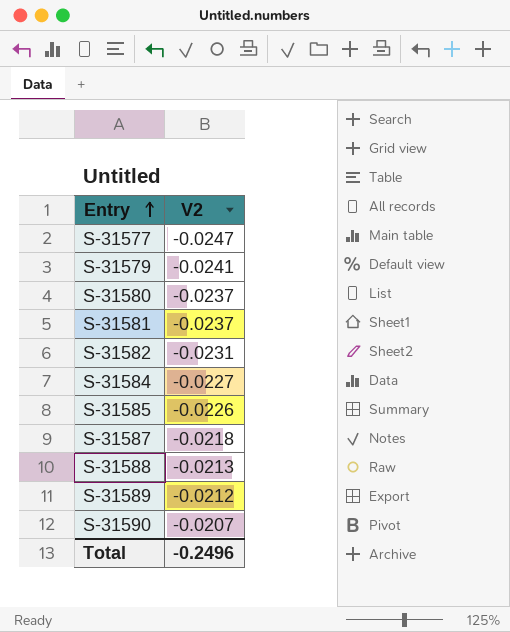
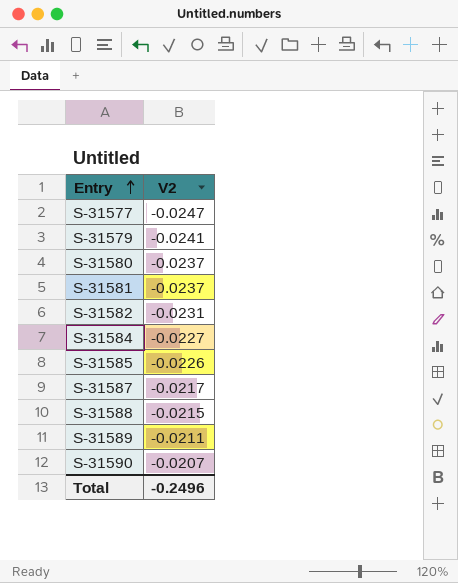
S-31587 | V2: -0.0218 -> -0.0217
S-31588 | V2: -0.0213 -> -0.0215
S-31589 | V2: -0.0212 -> -0.0211

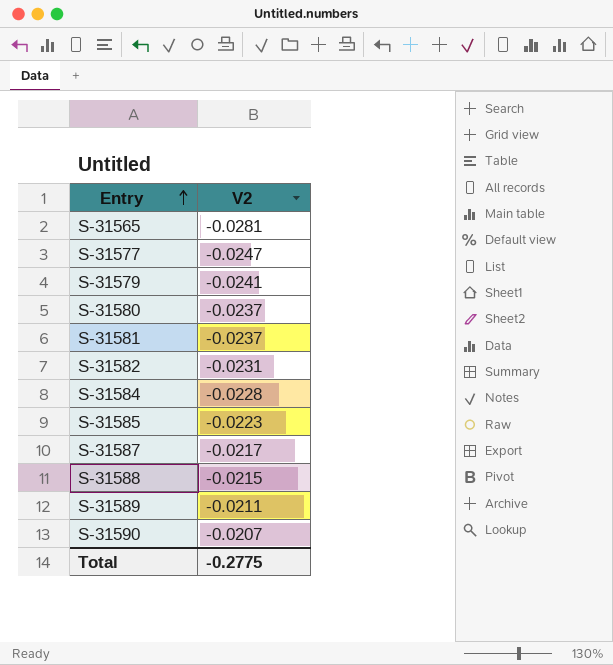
row S-31565: none -> -0.0281
S-31584 | V2: -0.0227 -> -0.0228
S-31585 | V2: -0.0226 -> -0.0223
Total | V2: -0.2496 -> -0.2775

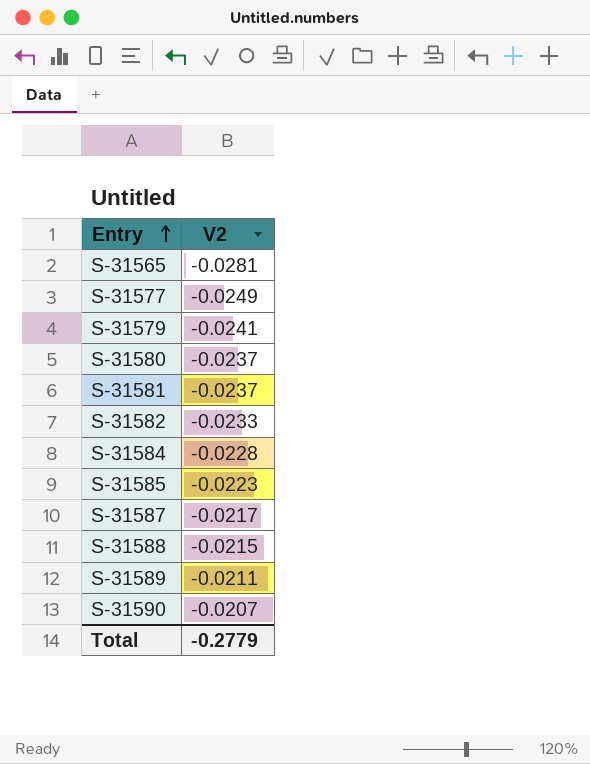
S-31577 | V2: -0.0247 -> -0.0249
S-31582 | V2: -0.0231 -> -0.0233
Total | V2: -0.2775 -> -0.2779

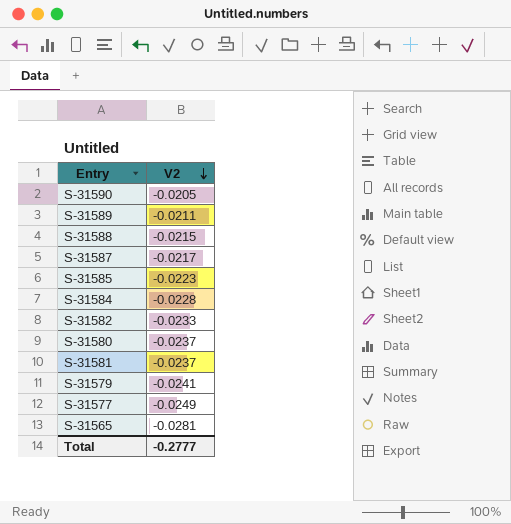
row order: Entry ascending -> V2 descending
S-31590 | V2: -0.0207 -> -0.0205
Total | V2: -0.2779 -> -0.2777

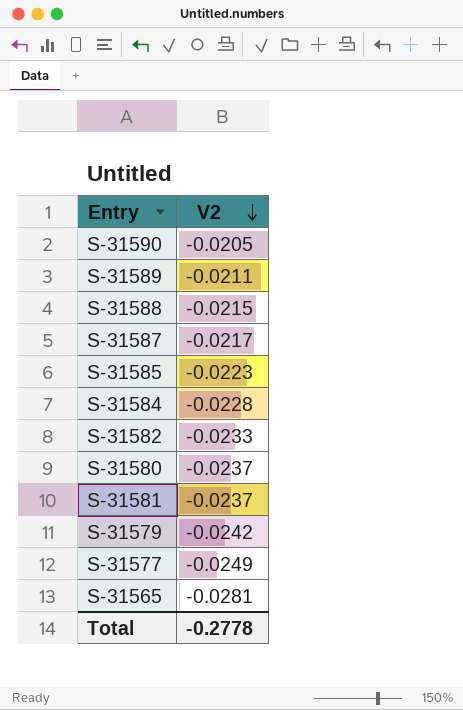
S-31579 | V2: -0.0241 -> -0.0242
Total | V2: -0.2777 -> -0.2778

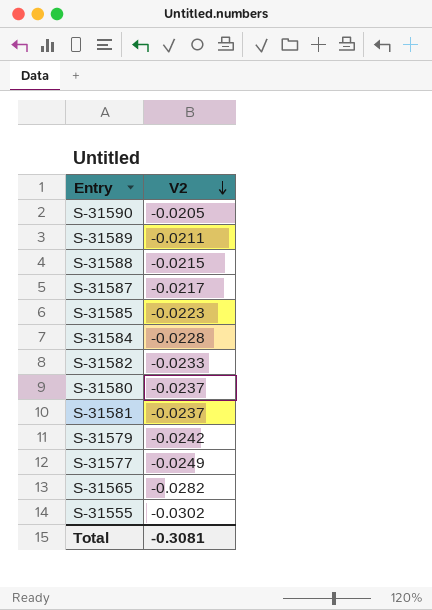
S-31565 | V2: -0.0281 -> -0.0282
row S-31555: none -> -0.0302
Total | V2: -0.2778 -> -0.3081

